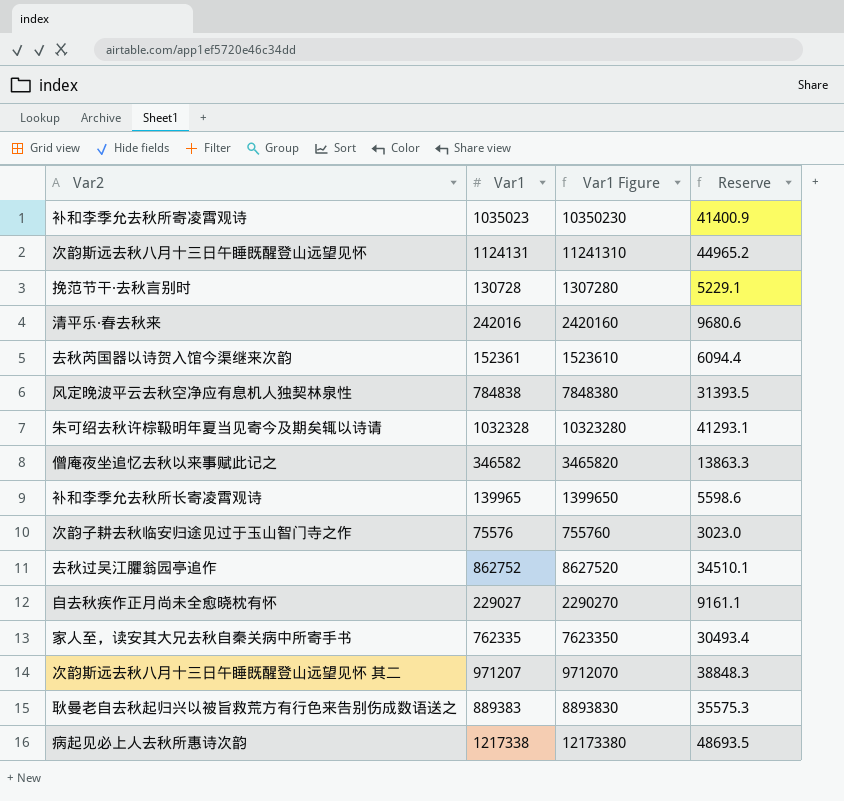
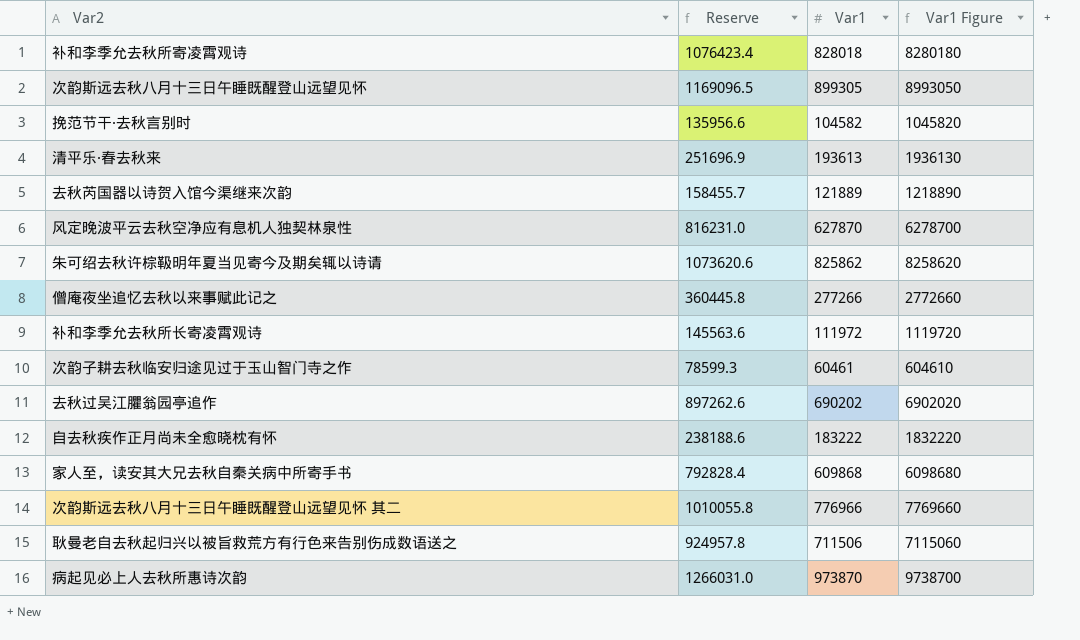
column Reserve | formula: [Var1] * 0.04 -> [Var1] * 1.3
column Reserve | position: 4 -> 2
补和李季允去秋所寄凌霄观诗 | Var1: 1035023 -> 828018
补和李季允去秋所寄凌霄观诗 | Var1 Figure: 10350230 -> 8280180
次韵斯远去秋八月十三日午睡既醒登山远望见怀 | Var1: 1124131 -> 899305
次韵斯远去秋八月十三日午睡既醒登山远望见怀 | Var1 Figure: 11241310 -> 8993050
挽范节干·去秋言别时 | Var1: 130728 -> 104582
挽范节干·去秋言别时 | Var1 Figure: 1307280 -> 1045820
清平乐·春去秋来 | Var1: 242016 -> 193613
清平乐·春去秋来 | Var1 Figure: 2420160 -> 1936130
去秋芮国器以诗贺入馆今渠继来次韵 | Var1: 152361 -> 121889
去秋芮国器以诗贺入馆今渠继来次韵 | Var1 Figure: 1523610 -> 1218890
风定晚波平云去秋空净应有息机人独契林泉性 | Var1: 784838 -> 627870
风定晚波平云去秋空净应有息机人独契林泉性 | Var1 Figure: 7848380 -> 6278700
朱可绍去秋许棕靸明年夏当见寄今及期矣辄以诗请 | Var1: 1032328 -> 825862
朱可绍去秋许棕靸明年夏当见寄今及期矣辄以诗请 | Var1 Figure: 10323280 -> 8258620
僧庵夜坐追忆去秋以来事赋此记之 | Var1: 346582 -> 277266
僧庵夜坐追忆去秋以来事赋此记之 | Var1 Figure: 3465820 -> 2772660
补和李季允去秋所长寄凌霄观诗 | Var1: 139965 -> 111972
补和李季允去秋所长寄凌霄观诗 | Var1 Figure: 1399650 -> 1119720
次韵子耕去秋临安归途见过于玉山智门寺之作 | Var1: 75576 -> 60461
次韵子耕去秋临安归途见过于玉山智门寺之作 | Var1 Figure: 755760 -> 604610
去秋过吴江臞翁园亭追作 | Var1: 862752 -> 690202
去秋过吴江臞翁园亭追作 | Var1 Figure: 8627520 -> 6902020
自去秋疾作正月尚未全愈晓枕有怀 | Var1: 229027 -> 183222
自去秋疾作正月尚未全愈晓枕有怀 | Var1 Figure: 2290270 -> 1832220
家人至，读安其大兄去秋自秦关病中所寄手书 | Var1: 762335 -> 609868
家人至，读安其大兄去秋自秦关病中所寄手书 | Var1 Figure: 7623350 -> 6098680
次韵斯远去秋八月十三日午睡既醒登山远望见怀 其二 | Var1: 971207 -> 776966
次韵斯远去秋八月十三日午睡既醒登山远望见怀 其二 | Var1 Figure: 9712070 -> 7769660
耿曼老自去秋起归兴以被旨救荒方有行色来告别伤成数语送之 | Var1: 889383 -> 711506
耿曼老自去秋起归兴以被旨救荒方有行色来告别伤成数语送之 | Var1 Figure: 8893830 -> 7115060
病起见必上人去秋所惠诗次韵 | Var1: 1217338 -> 973870
病起见必上人去秋所惠诗次韵 | Var1 Figure: 12173380 -> 9738700

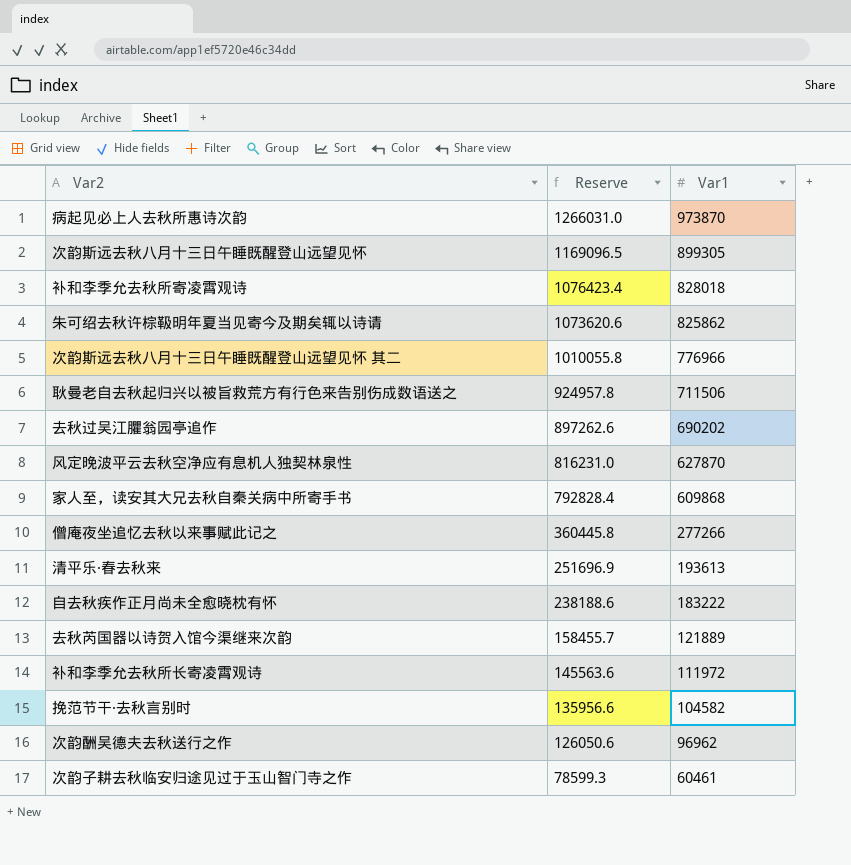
row order: none -> Reserve descending
column Var1 Figure | formula: [Var1] * 10 -> none
row 次韵酬吴德夫去秋送行之作: none -> 126050.6 | 96962

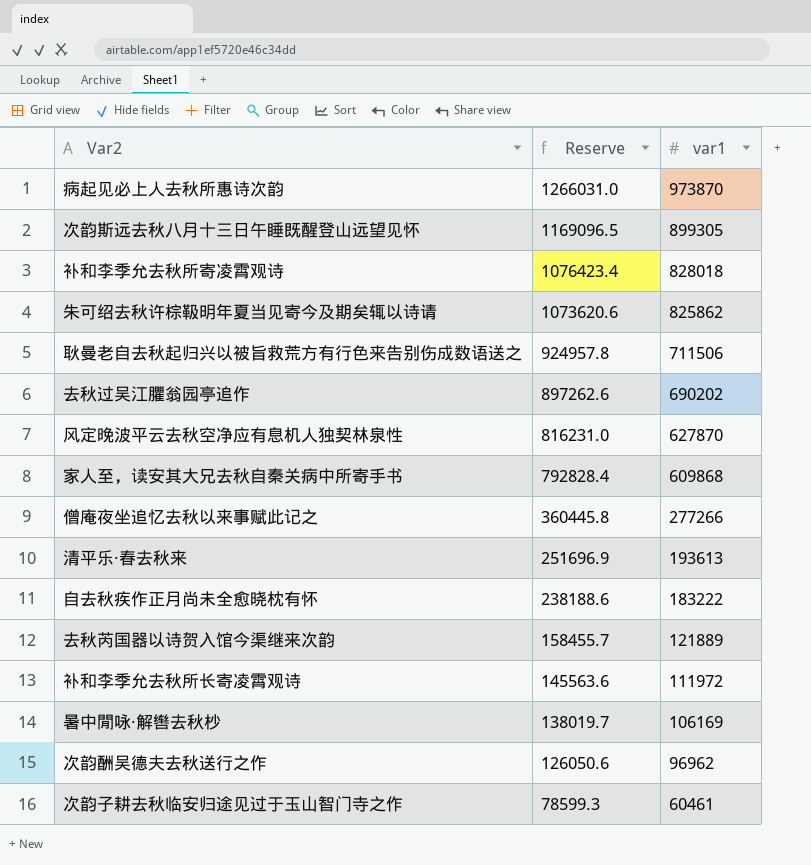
column name: Var1 -> var1
row 次韵斯远去秋八月十三日午睡既醒登山远望见怀 其二: 1010055.8 | 776966 -> none
row 挽范节干·去秋言别时: 135956.6 | 104582 -> none
row 暑中閒咏·解辔去秋杪: none -> 138019.7 | 106169

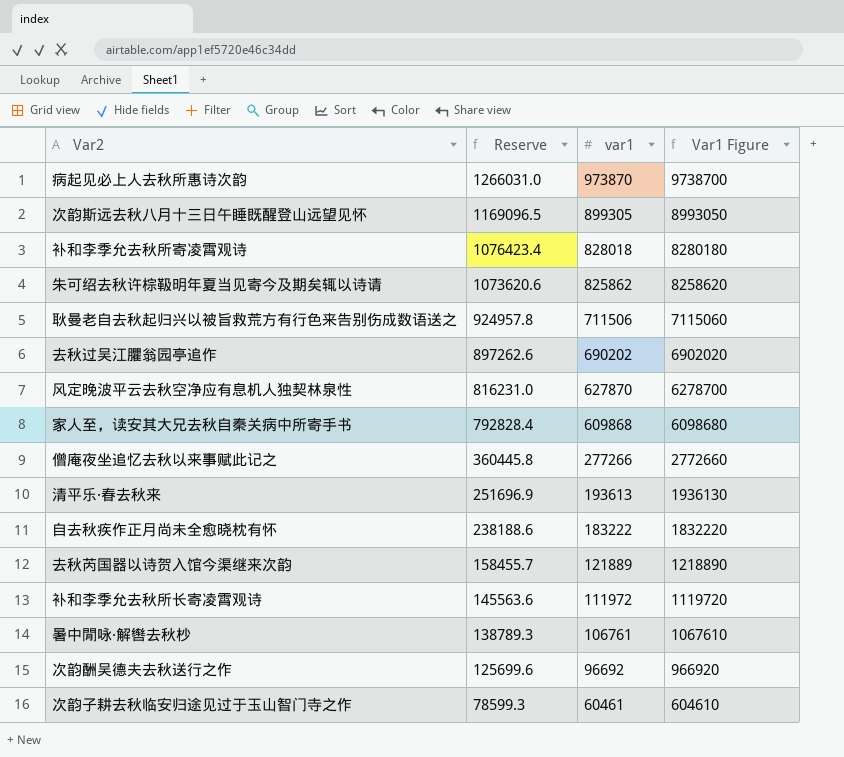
column Var1 Figure | formula: none -> [var1] * 10
暑中閒咏·解辔去秋杪 | Reserve: 138019.7 -> 138789.3
暑中閒咏·解辔去秋杪 | var1: 106169 -> 106761
次韵酬吴德夫去秋送行之作 | Reserve: 126050.6 -> 125699.6
次韵酬吴德夫去秋送行之作 | var1: 96962 -> 96692

